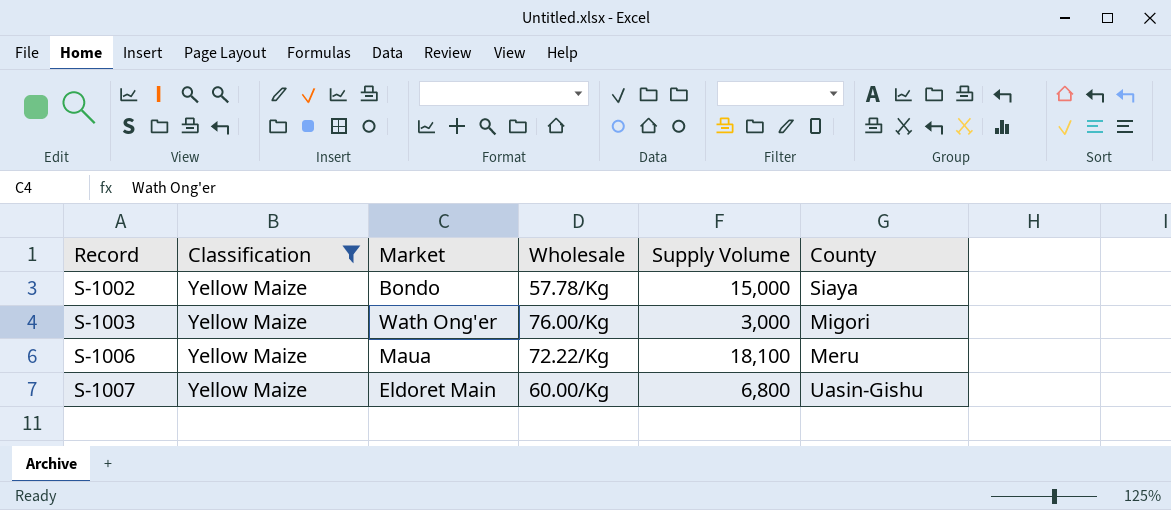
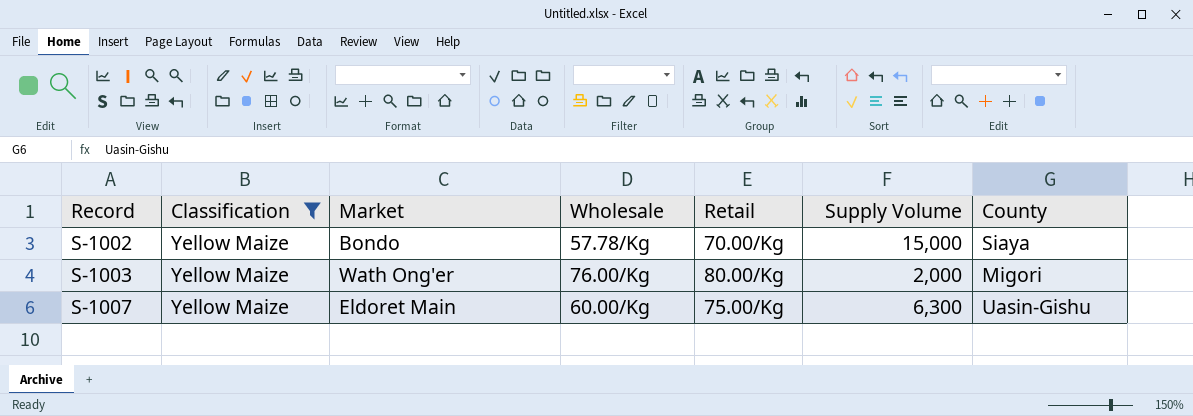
column Retail | position: none -> 5
row S-1006: Yellow Maize | Maua | 72.22/Kg | 18,100 | Meru -> none
S-1003 | Supply Volume: 3,000 -> 2,000
S-1007 | Supply Volume: 6,800 -> 6,300

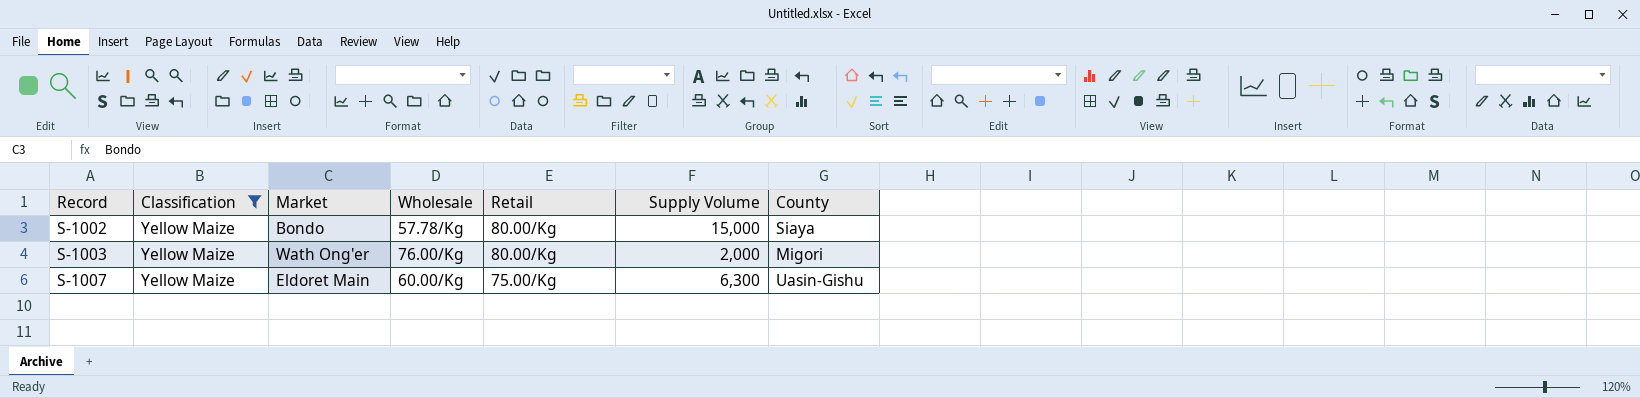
S-1002 | Retail: 70.00/Kg -> 80.00/Kg

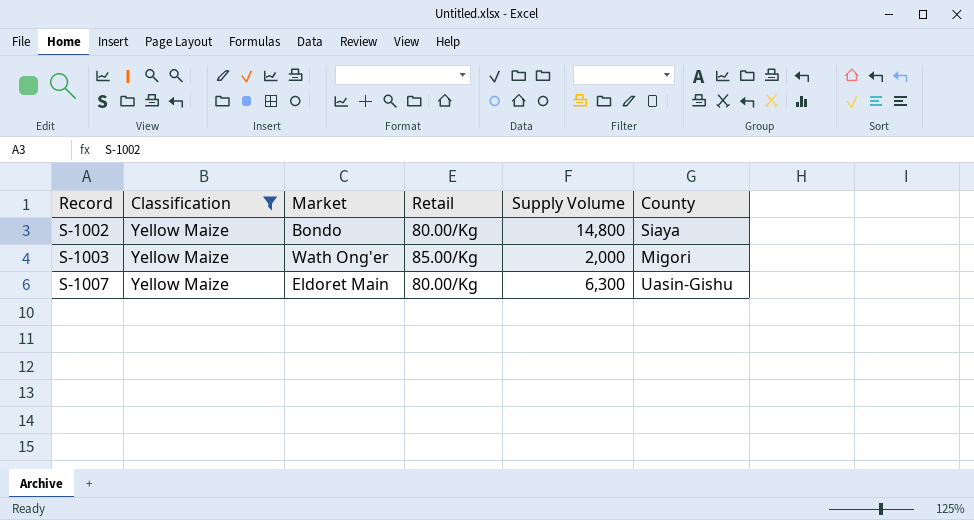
column Wholesale | position: 4 -> none
S-1002 | Supply Volume: 15,000 -> 14,800
S-1003 | Retail: 80.00/Kg -> 85.00/Kg
S-1007 | Retail: 75.00/Kg -> 80.00/Kg

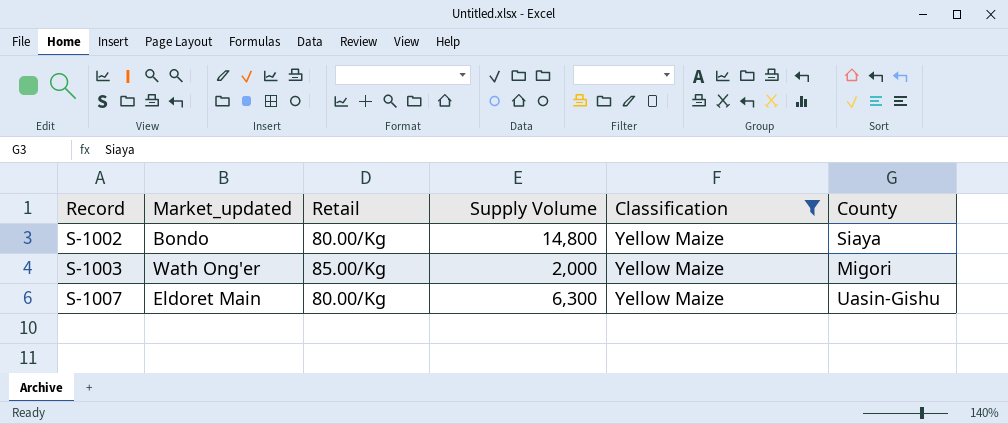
column name: Market -> Market_updated
column Classification | position: 2 -> 5

